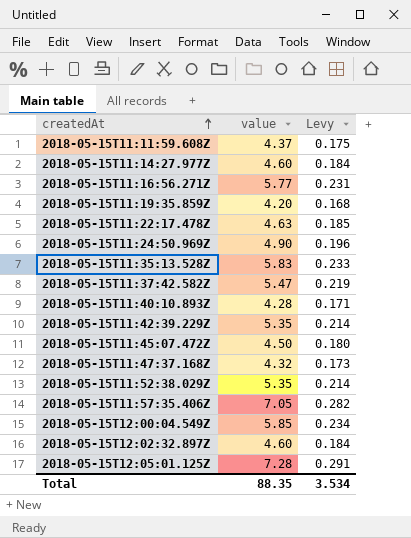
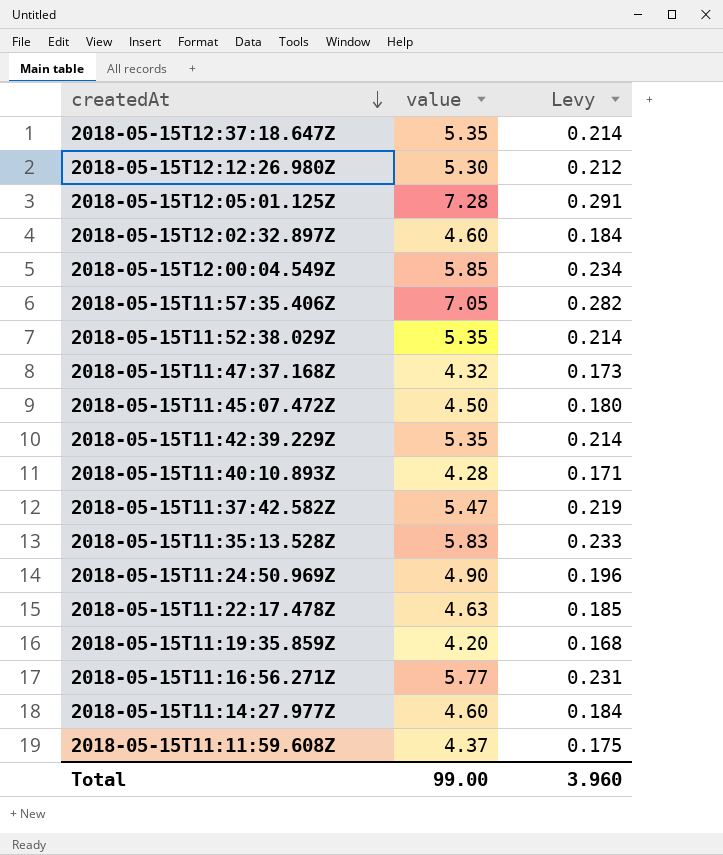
row order: createdAt ascending -> createdAt descending
row 2018-05-15T12:37:18.647Z: none -> 5.35 | 0.214
row 2018-05-15T12:12:26.980Z: none -> 5.30 | 0.212
Total | value: 88.35 -> 99.00
Total | Levy: 3.534 -> 3.960

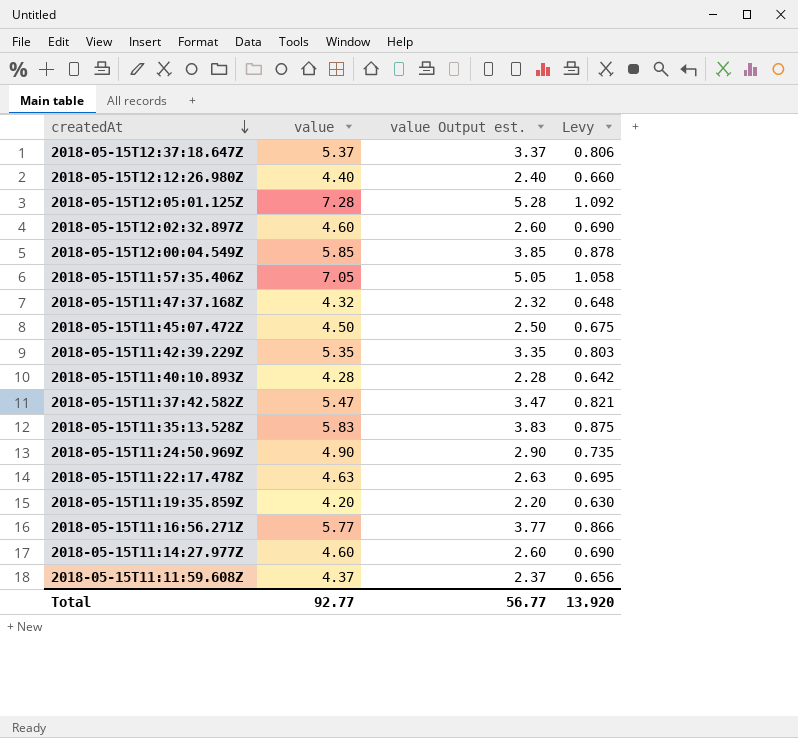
column value Output est. | formula: none -> [value] - 2
column Levy | formula: [value] * 0.04 -> [value] * 0.15
row 2018-05-15T11:52:38.029Z: 5.35 | 0.214 -> none
2018-05-15T12:37:18.647Z | value: 5.35 -> 5.37
2018-05-15T12:12:26.980Z | value: 5.30 -> 4.40
Total | value: 99.00 -> 92.77
Total | Levy: 3.960 -> 13.920

